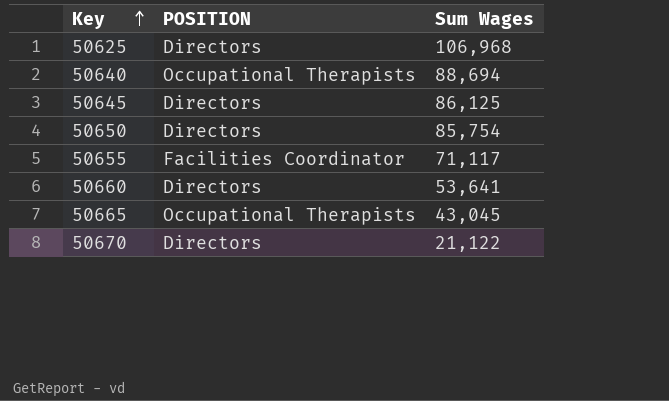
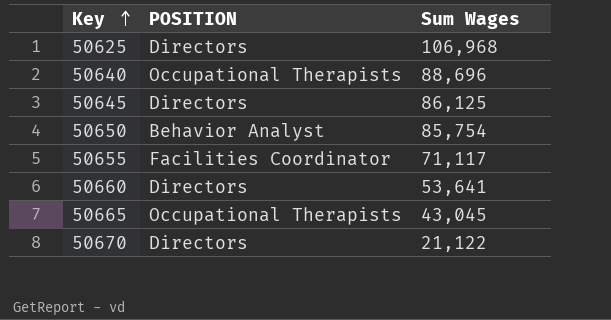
50640 | Sum Wages: 88,694 -> 88,696
50650 | POSITION: Directors -> Behavior Analyst

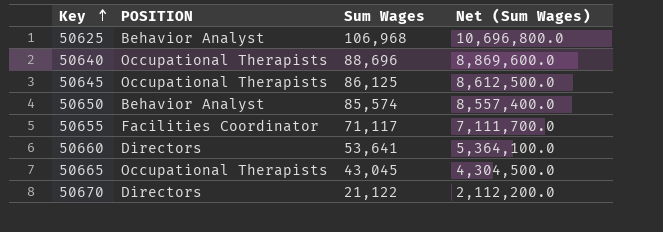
column Net (Sum Wages) | formula: none -> [Sum Wages] * 100
50625 | POSITION: Directors -> Behavior Analyst
50645 | POSITION: Directors -> Occupational Therapists
50650 | Sum Wages: 85,754 -> 85,574

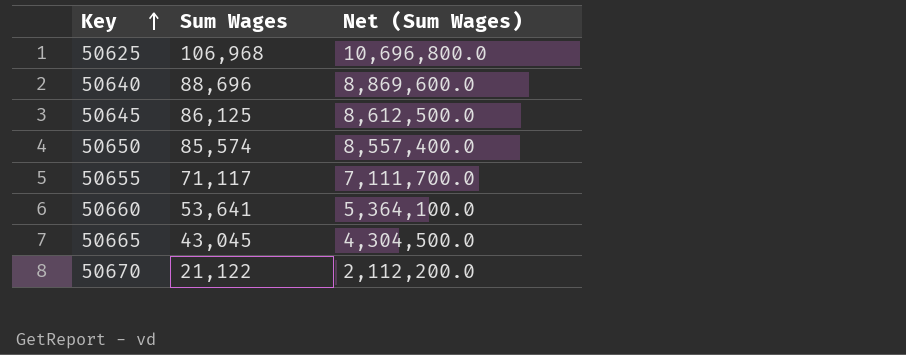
column POSITION | position: 2 -> none

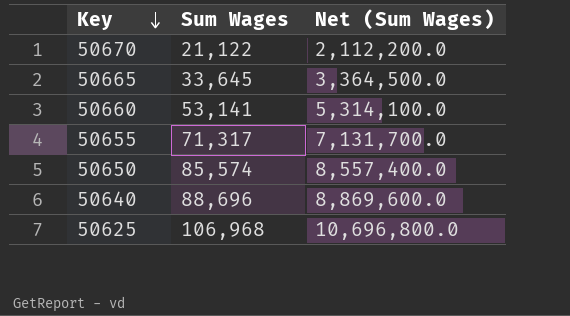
row order: Key ascending -> Key descending
row 50645: 86,125 | 8,612,500.0 -> none
50665 | Sum Wages: 43,045 -> 33,645
50665 | Net (Sum Wages): 4,304,500.0 -> 3,364,500.0
50660 | Sum Wages: 53,641 -> 53,141
50660 | Net (Sum Wages): 5,364,100.0 -> 5,314,100.0
50655 | Sum Wages: 71,117 -> 71,317
50655 | Net (Sum Wages): 7,111,700.0 -> 7,131,700.0

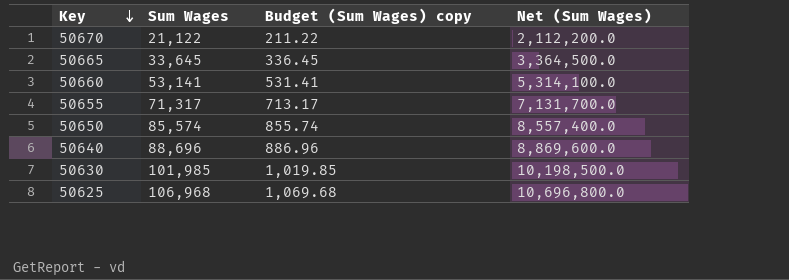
column Budget (Sum Wages) copy | formula: none -> [Sum Wages] * 0.01
row 50630: none -> 101,985 | 1,019.85 | 10,198,500.0

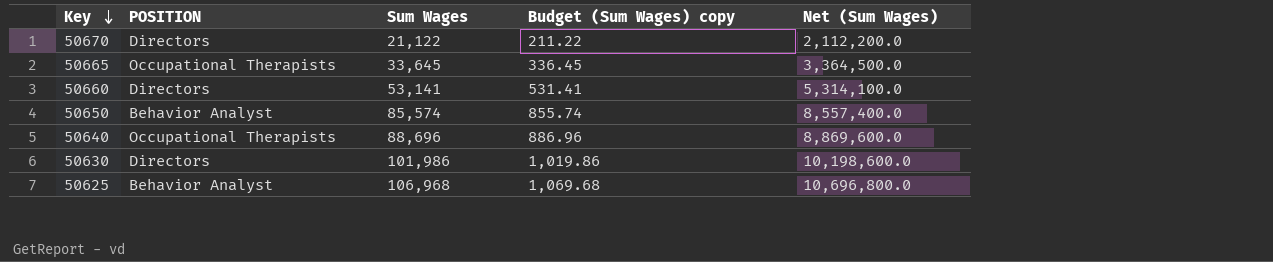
column POSITION | position: none -> 2
row 50655: 71,317 | 713.17 | 7,131,700.0 -> none
50630 | Sum Wages: 101,985 -> 101,986
50630 | Budget (Sum Wages) copy: 1,019.85 -> 1,019.86
50630 | Net (Sum Wages): 10,198,500.0 -> 10,198,600.0

